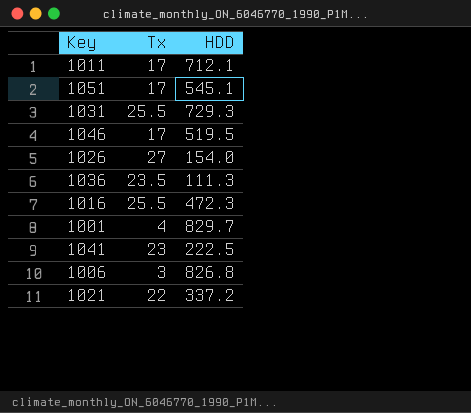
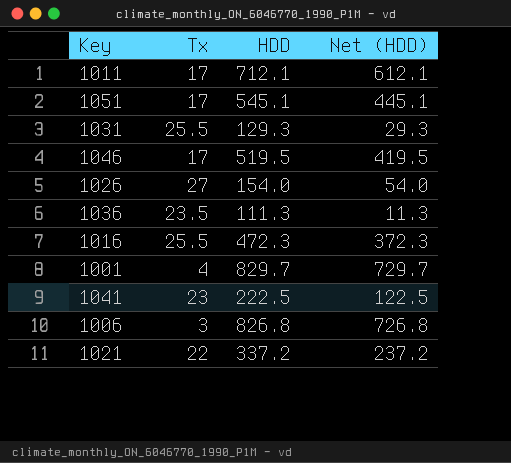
column Net (HDD) | formula: none -> [HDD] - 100
1031 | HDD: 729.3 -> 129.3

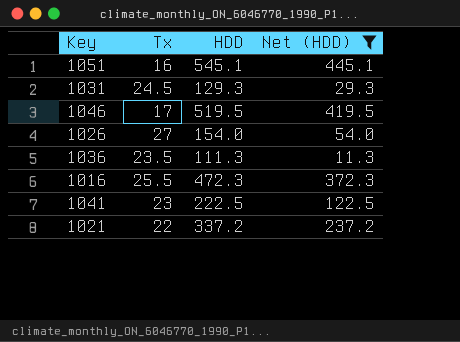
filter: none -> Net (HDD) <= 445.1
1051 | Tx: 17 -> 16
1031 | Tx: 25.5 -> 24.5

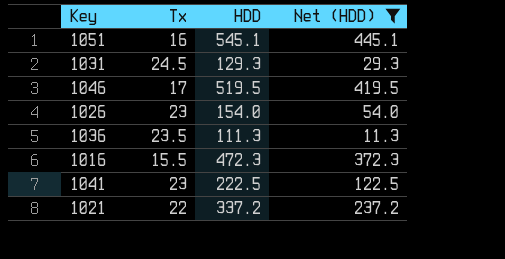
1026 | Tx: 27 -> 23
1016 | Tx: 25.5 -> 15.5

